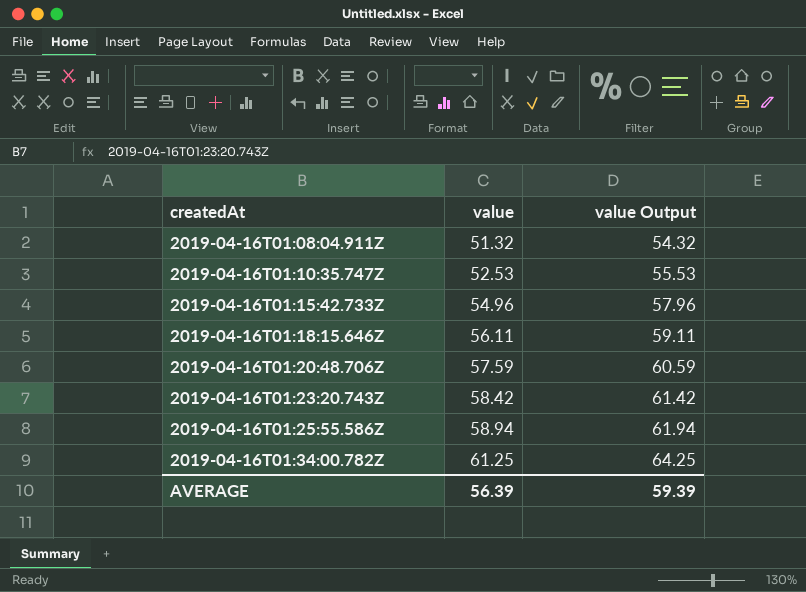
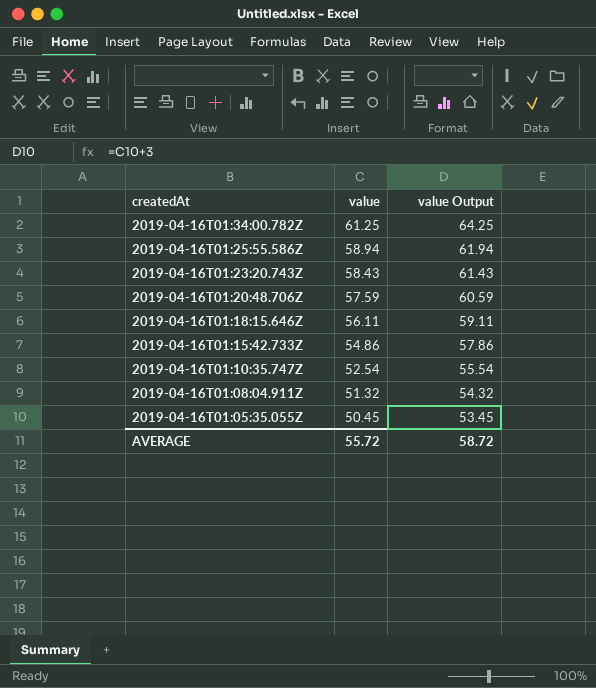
row order: createdAt ascending -> createdAt descending
2019-04-16T01:23:20.743Z | value: 58.42 -> 58.43
2019-04-16T01:23:20.743Z | value Output: 61.42 -> 61.43
2019-04-16T01:15:42.733Z | value: 54.96 -> 54.86
2019-04-16T01:15:42.733Z | value Output: 57.96 -> 57.86
2019-04-16T01:10:35.747Z | value: 52.53 -> 52.54
2019-04-16T01:10:35.747Z | value Output: 55.53 -> 55.54
row 2019-04-16T01:05:35.055Z: none -> 50.45 | 53.45
AVERAGE | value: 56.39 -> 55.72
AVERAGE | value Output: 59.39 -> 58.72

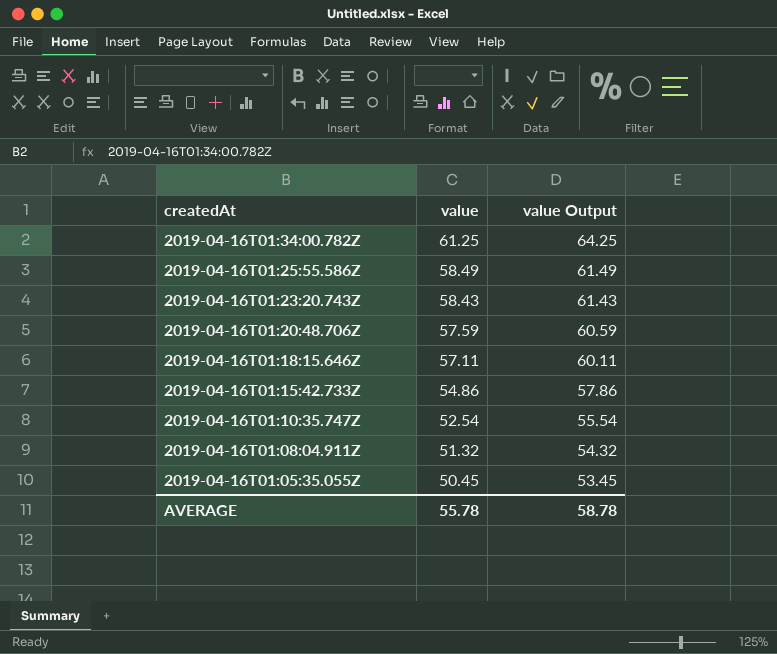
2019-04-16T01:25:55.586Z | value: 58.94 -> 58.49
2019-04-16T01:25:55.586Z | value Output: 61.94 -> 61.49
2019-04-16T01:18:15.646Z | value: 56.11 -> 57.11
2019-04-16T01:18:15.646Z | value Output: 59.11 -> 60.11
AVERAGE | value: 55.72 -> 55.78
AVERAGE | value Output: 58.72 -> 58.78

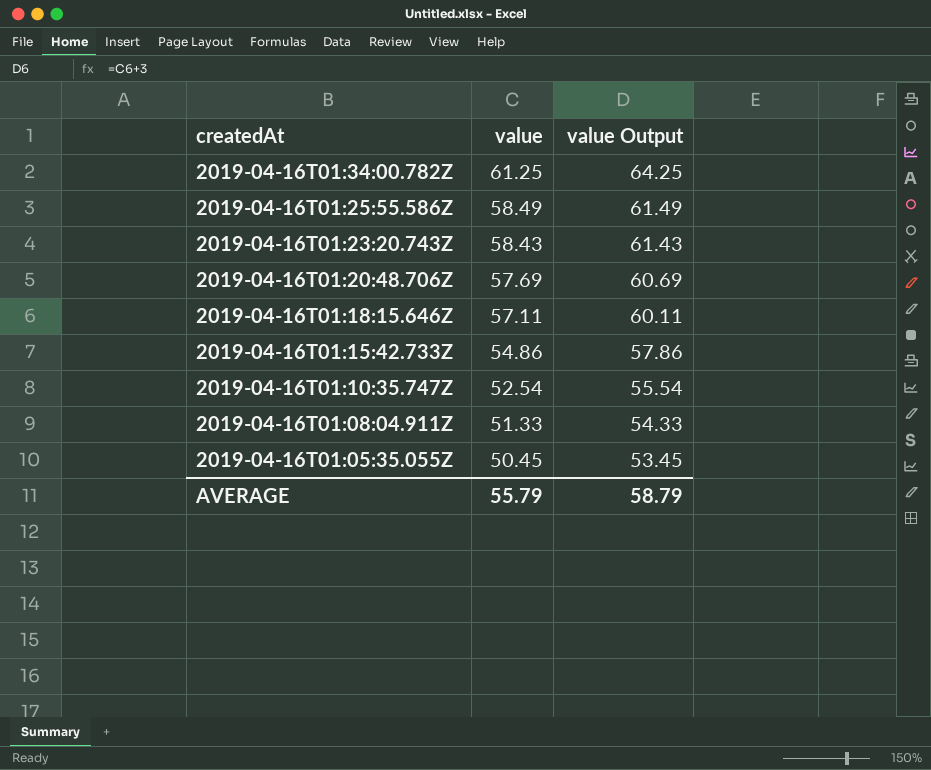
2019-04-16T01:20:48.706Z | value: 57.59 -> 57.69
2019-04-16T01:20:48.706Z | value Output: 60.59 -> 60.69
2019-04-16T01:08:04.911Z | value: 51.32 -> 51.33
2019-04-16T01:08:04.911Z | value Output: 54.32 -> 54.33
AVERAGE | value: 55.78 -> 55.79
AVERAGE | value Output: 58.78 -> 58.79

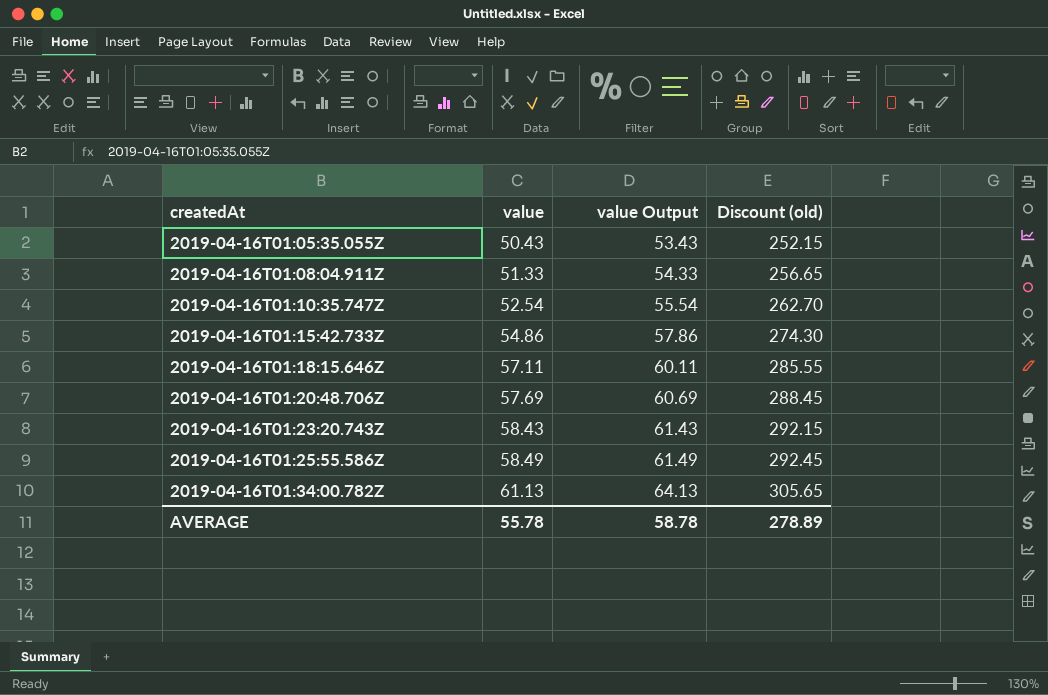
row order: createdAt descending -> createdAt ascending
column Discount (old) | formula: none -> [value] * 5
2019-04-16T01:05:35.055Z | value: 50.45 -> 50.43
2019-04-16T01:05:35.055Z | value Output: 53.45 -> 53.43
2019-04-16T01:34:00.782Z | value: 61.25 -> 61.13
2019-04-16T01:34:00.782Z | value Output: 64.25 -> 64.13
AVERAGE | value: 55.79 -> 55.78
AVERAGE | value Output: 58.79 -> 58.78

